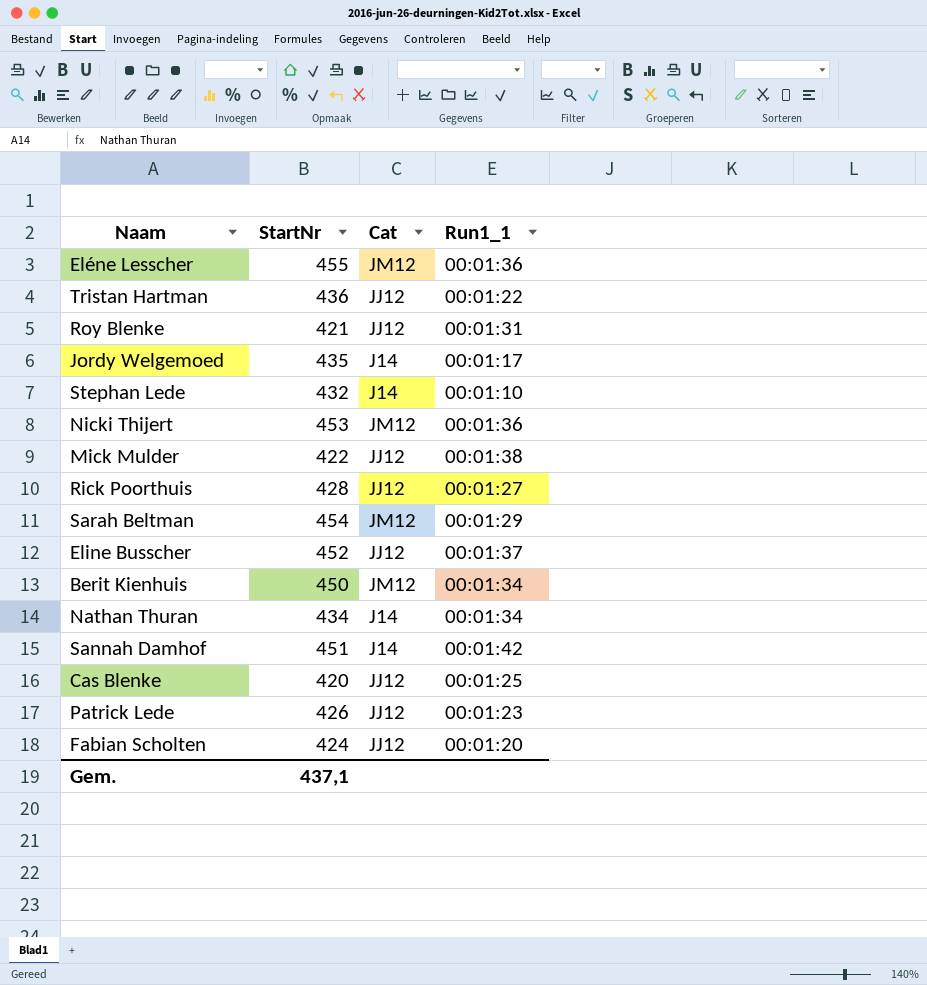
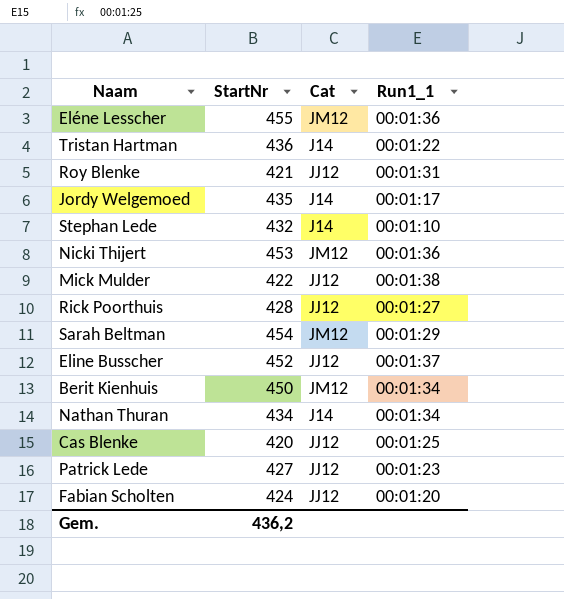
row Sannah Damhof: 451 | J14 | 00:01:42 -> none
Tristan Hartman | Cat: JJ12 -> J14
Patrick Lede | StartNr: 426 -> 427
Gem. | StartNr: 437,1 -> 436,2

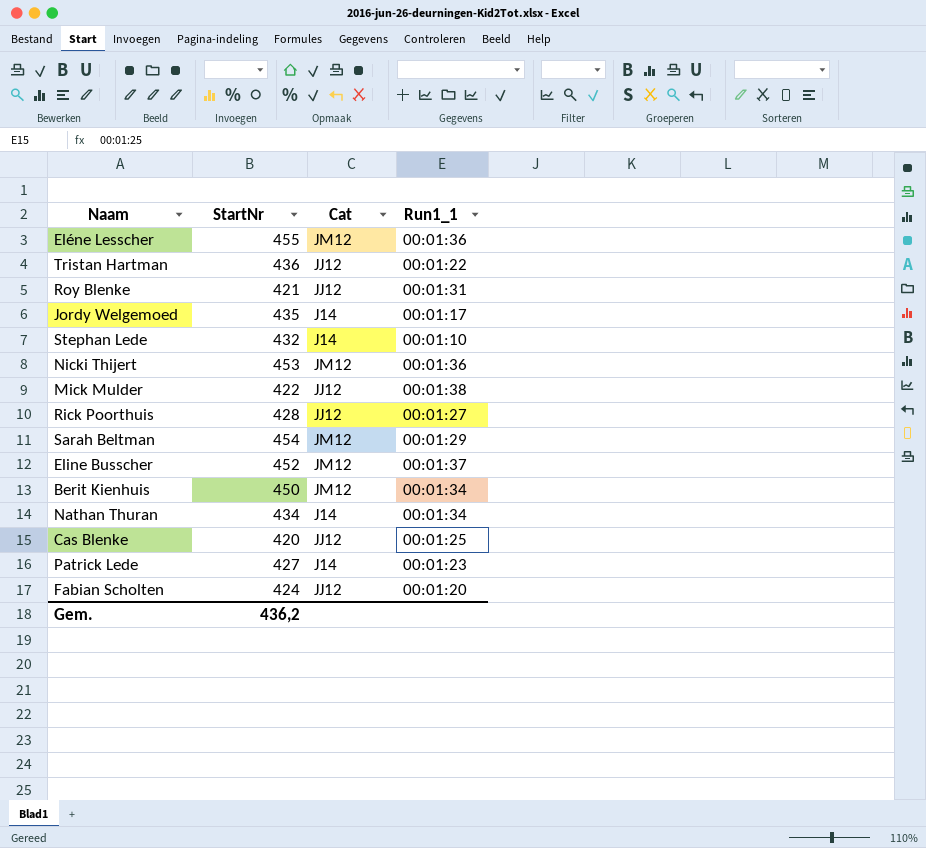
Tristan Hartman | Cat: J14 -> JJ12
Eline Busscher | Cat: JJ12 -> JM12
Patrick Lede | Cat: JJ12 -> J14

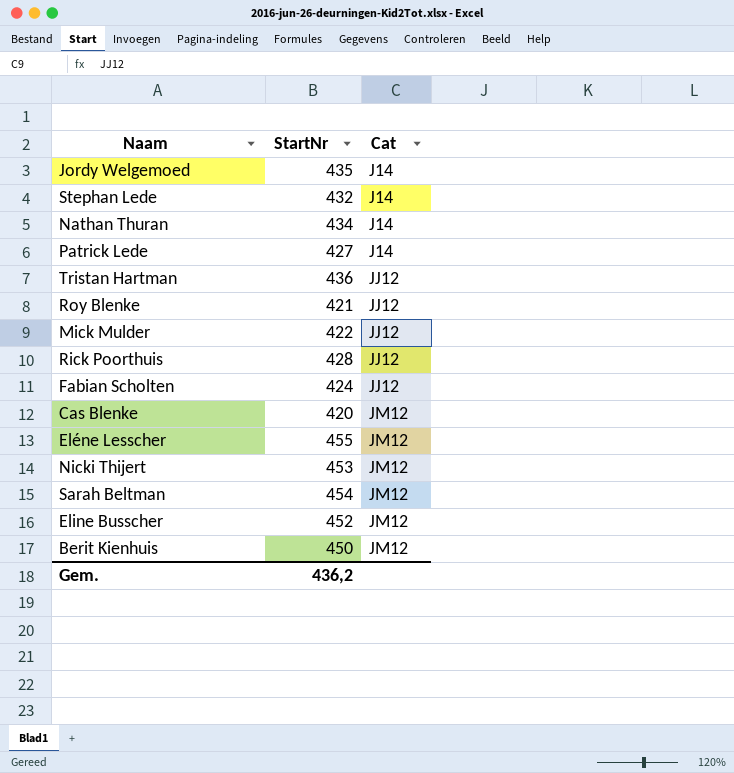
row order: none -> Cat ascending
column Run1_1 | position: 4 -> none
Cas Blenke | Cat: JJ12 -> JM12

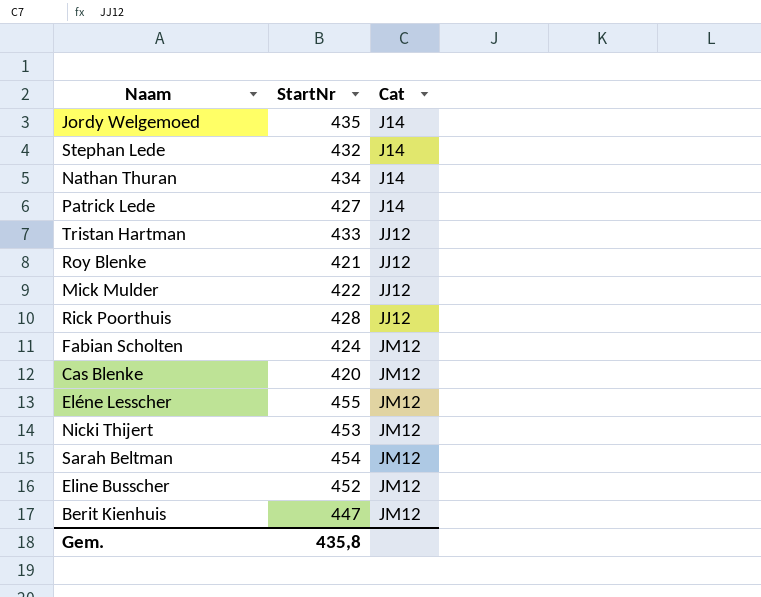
Tristan Hartman | StartNr: 436 -> 433
Fabian Scholten | Cat: JJ12 -> JM12
Berit Kienhuis | StartNr: 450 -> 447
Gem. | StartNr: 436,2 -> 435,8

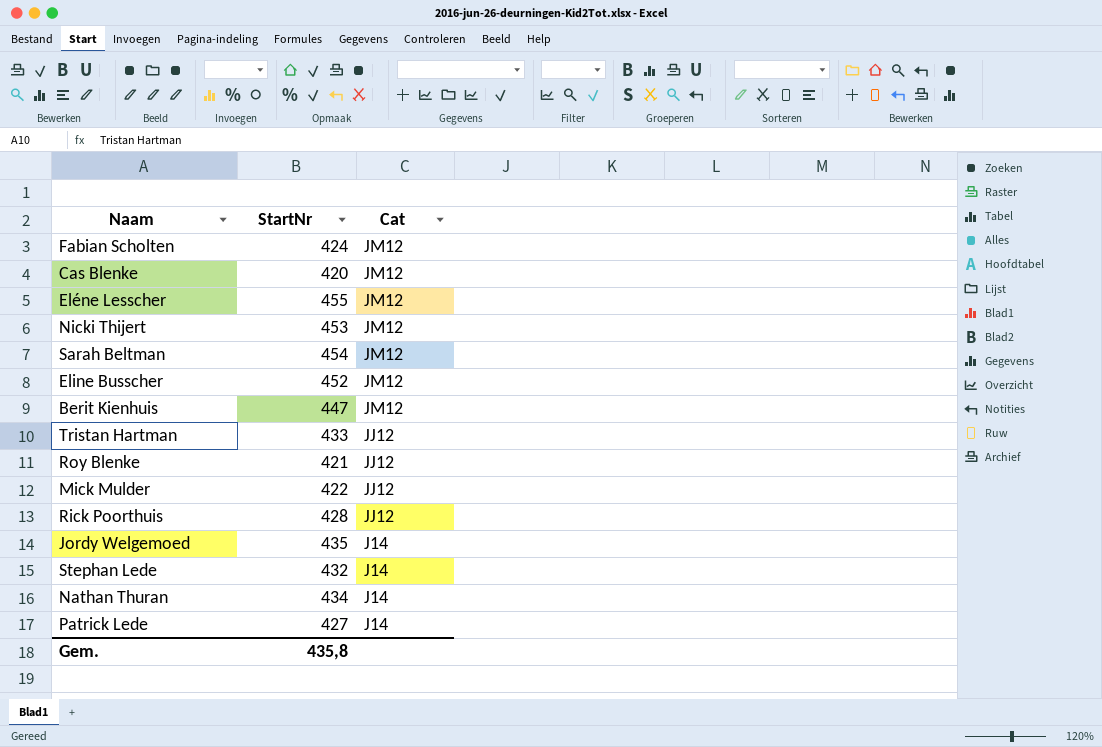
row order: Cat ascending -> Cat descending

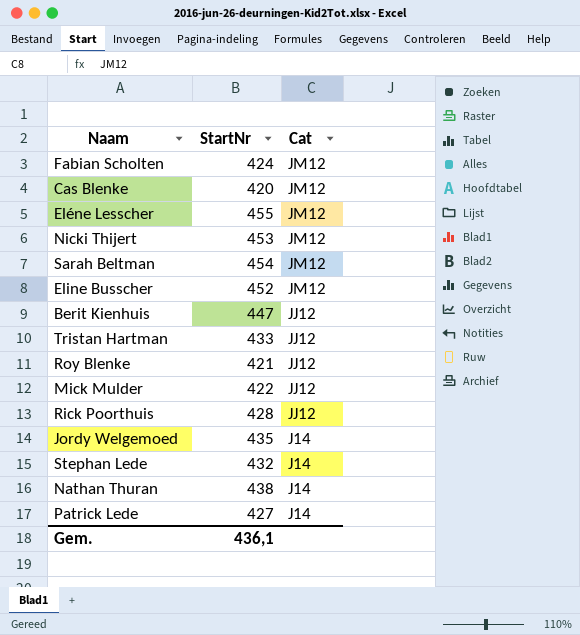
Berit Kienhuis | Cat: JM12 -> JJ12
Nathan Thuran | StartNr: 434 -> 438
Gem. | StartNr: 435,8 -> 436,1

